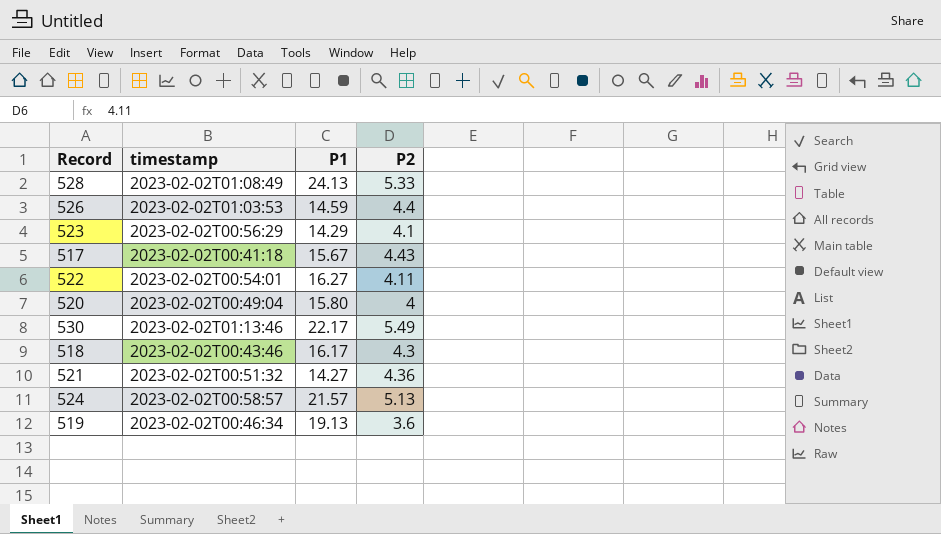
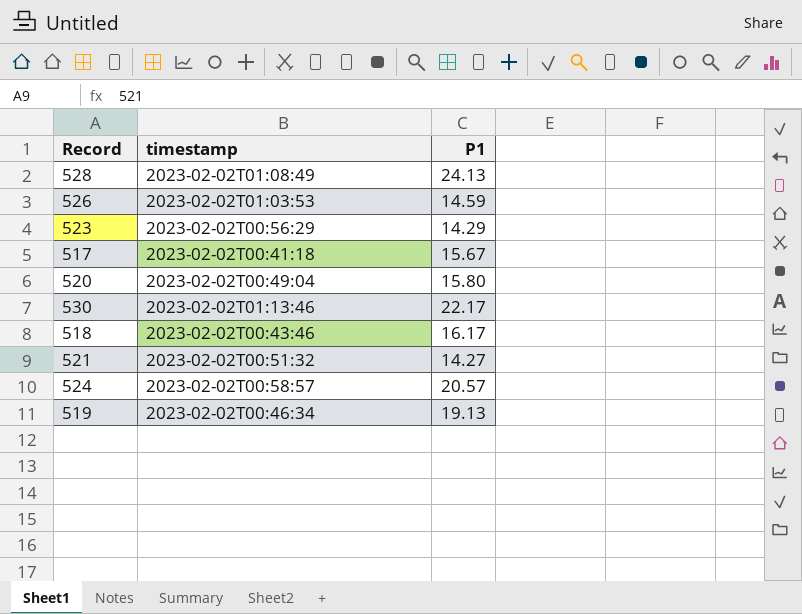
column P2 | position: 4 -> none
row 522: 2023-02-02T00:54:01 | 16.27 | 4.11 -> none
524 | P1: 21.57 -> 20.57

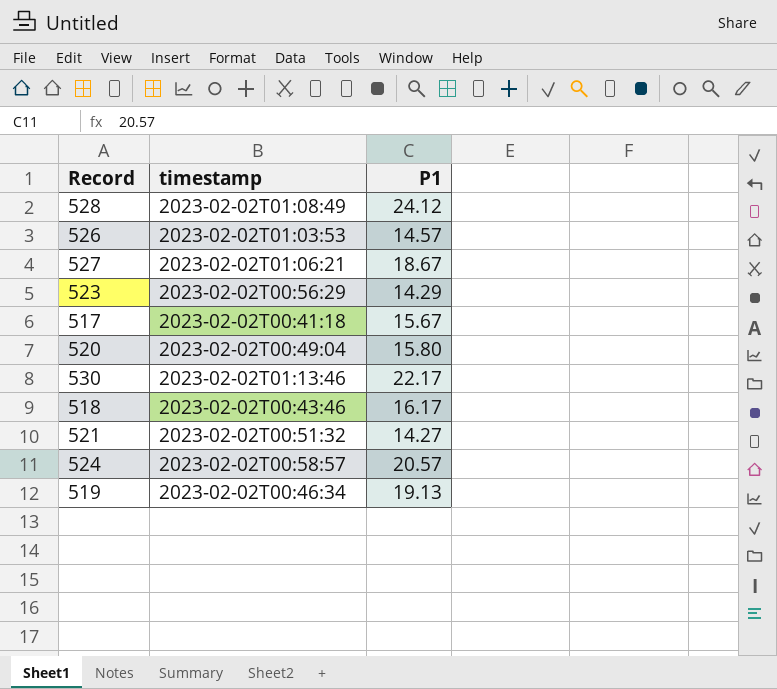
528 | P1: 24.13 -> 24.12
526 | P1: 14.59 -> 14.57
row 527: none -> 2023-02-02T01:06:21 | 18.67

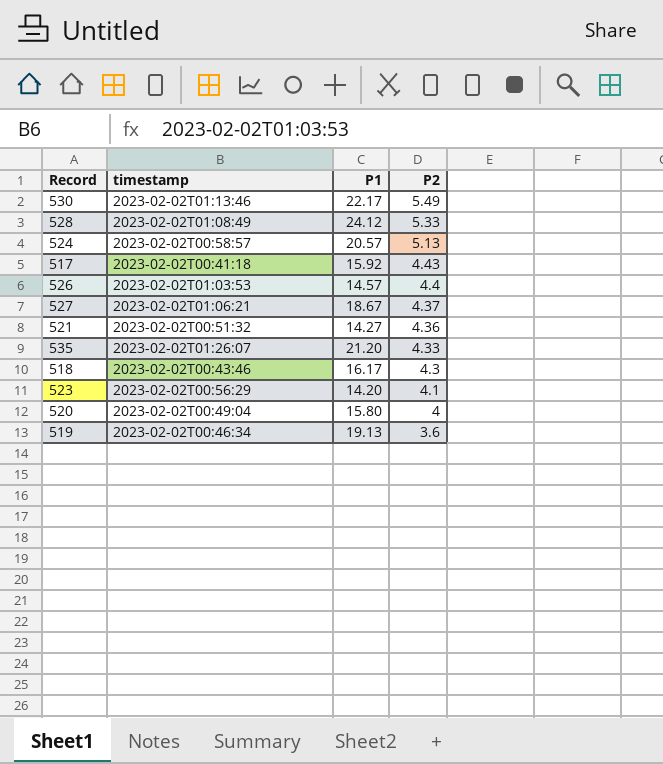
row order: none -> P2 descending
column P2 | position: none -> 4
517 | P1: 15.67 -> 15.92
row 535: none -> 2023-02-02T01:26:07 | 21.20 | 4.33
523 | P1: 14.29 -> 14.20

